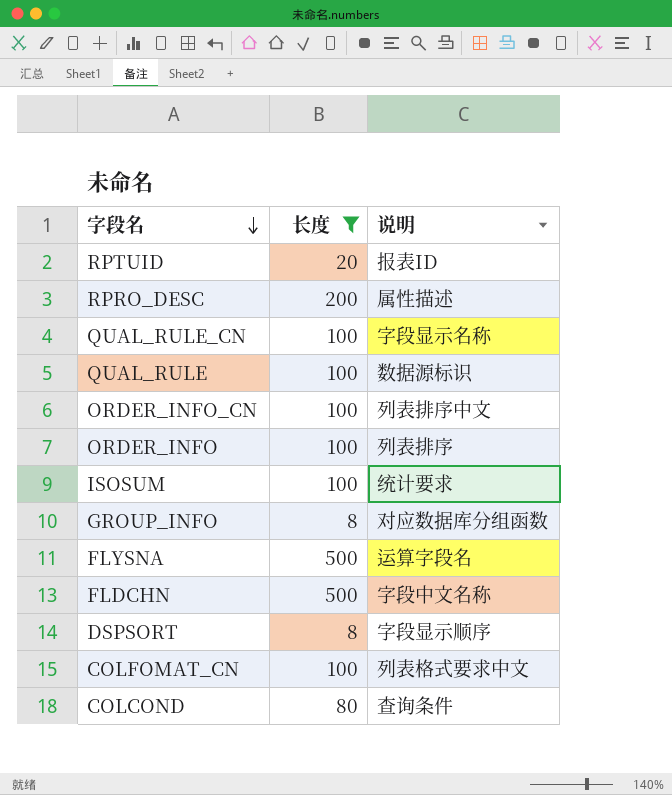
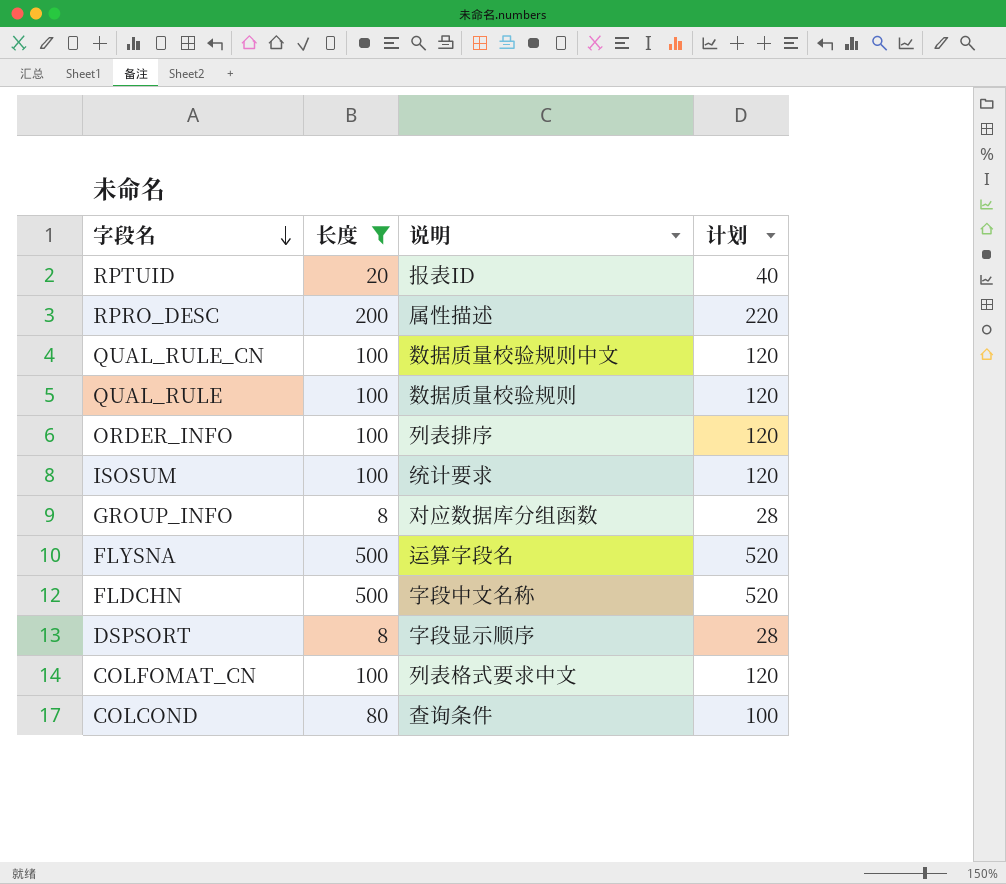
column 计划 | formula: none -> [长度] + 20
row ORDER_INFO_CN: 100 | 列表排序中文 -> none
QUAL_RULE_CN | 说明: 字段显示名称 -> 数据质量校验规则中文
QUAL_RULE | 说明: 数据源标识 -> 数据质量校验规则

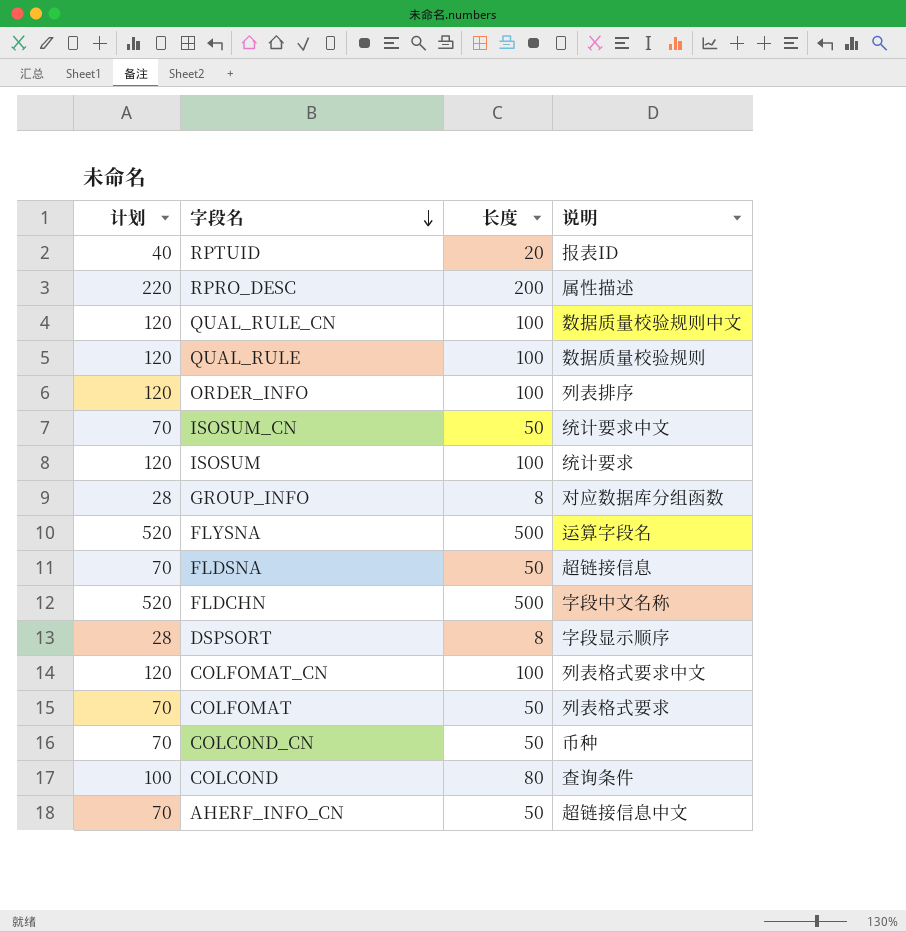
filter: 长度 != 50 -> none
column 计划 | position: 4 -> 1

